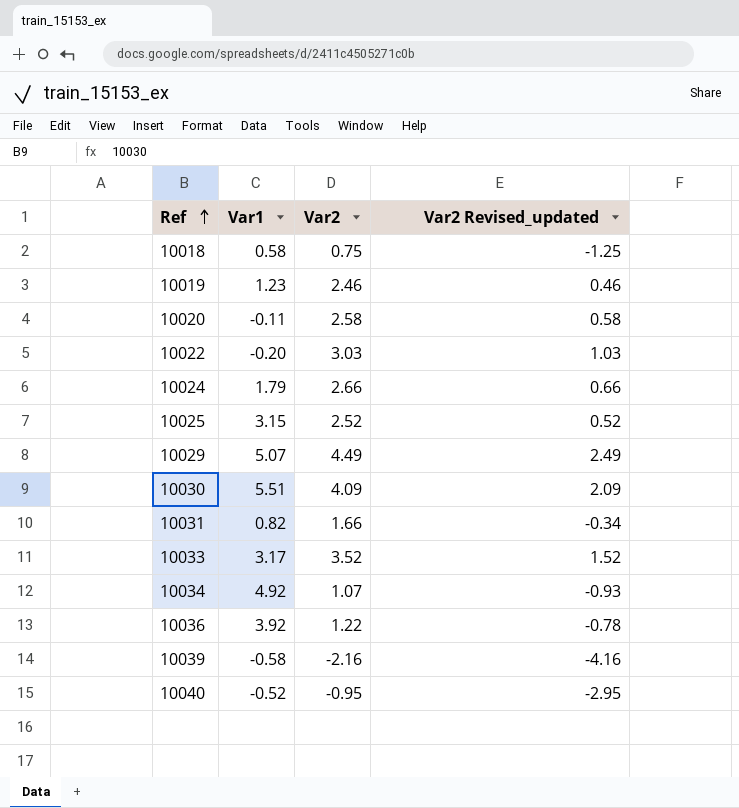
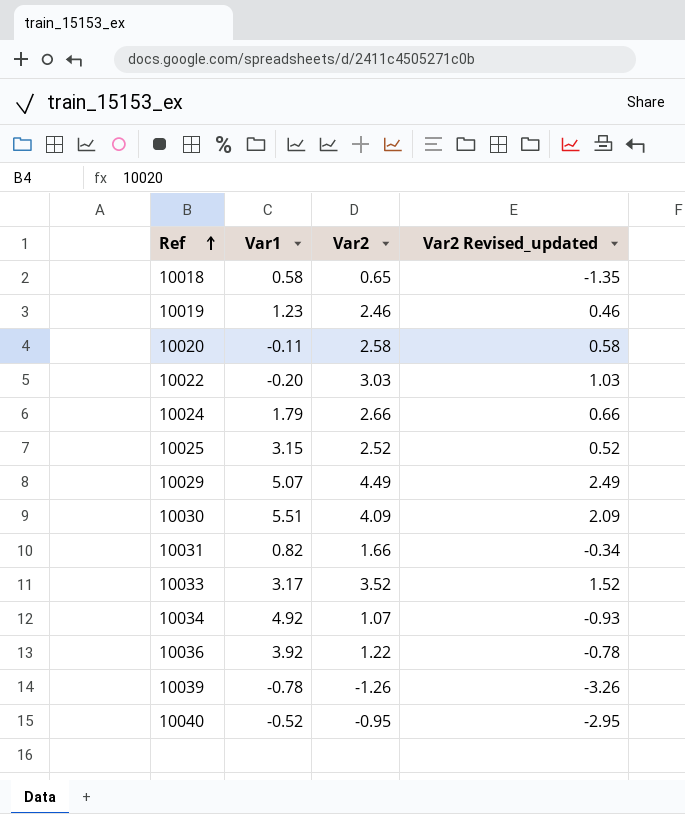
10018 | Var2: 0.75 -> 0.65
10018 | Var2 Revised_updated: -1.25 -> -1.35
10039 | Var1: -0.58 -> -0.78
10039 | Var2: -2.16 -> -1.26
10039 | Var2 Revised_updated: -4.16 -> -3.26

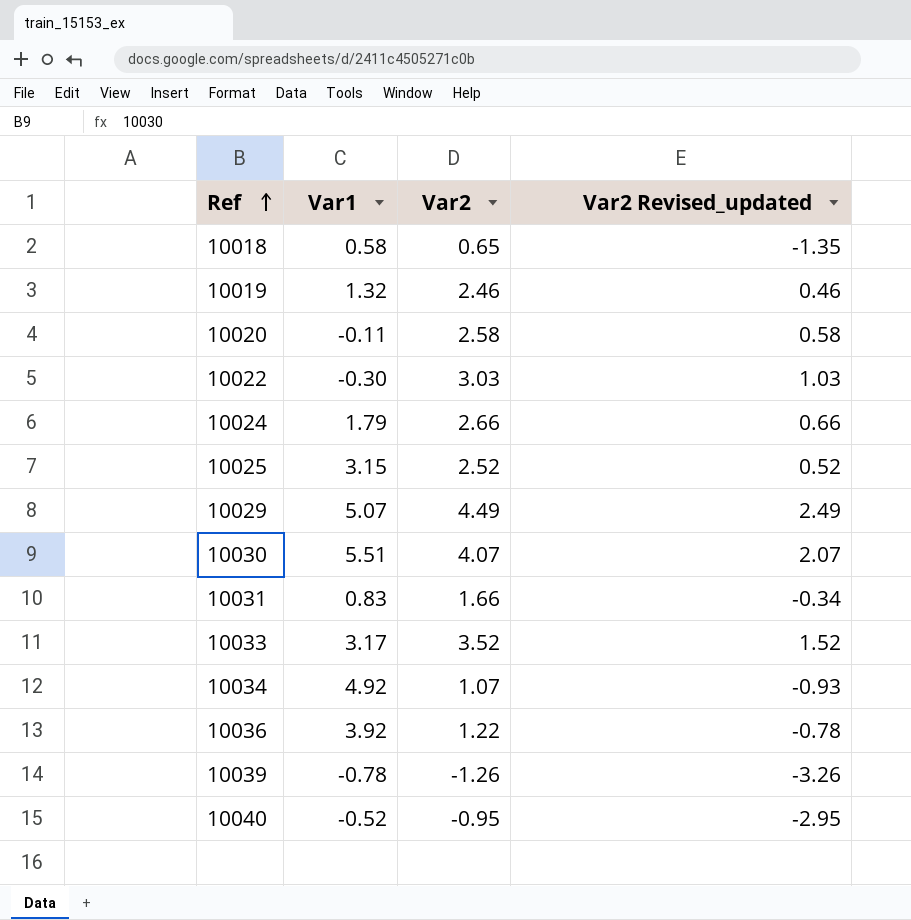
10019 | Var1: 1.23 -> 1.32
10022 | Var1: -0.20 -> -0.30
10030 | Var2: 4.09 -> 4.07
10030 | Var2 Revised_updated: 2.09 -> 2.07
10031 | Var1: 0.82 -> 0.83

